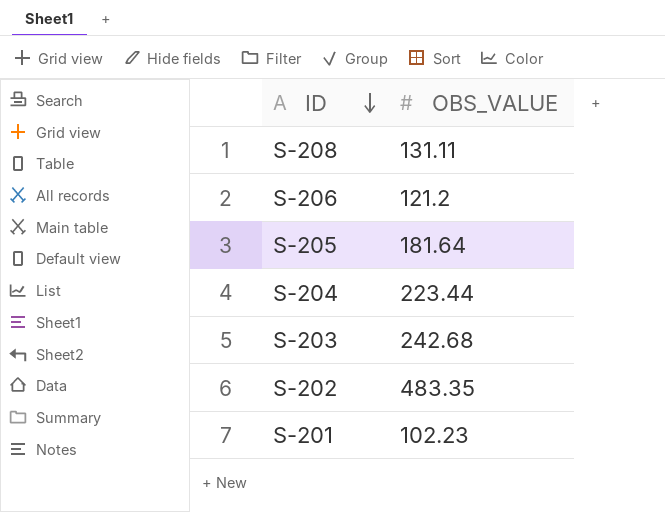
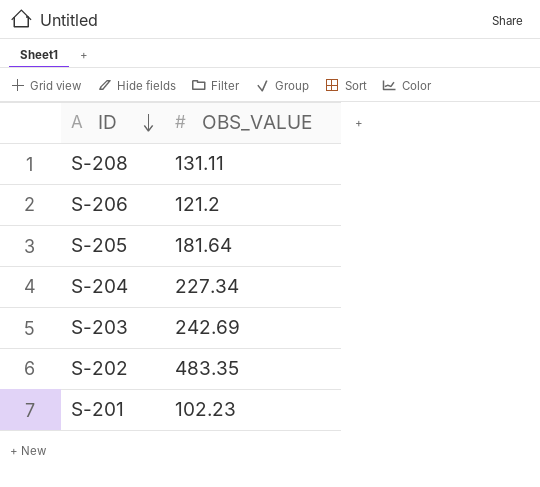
S-204 | OBS_VALUE: 223.44 -> 227.34
S-203 | OBS_VALUE: 242.68 -> 242.69

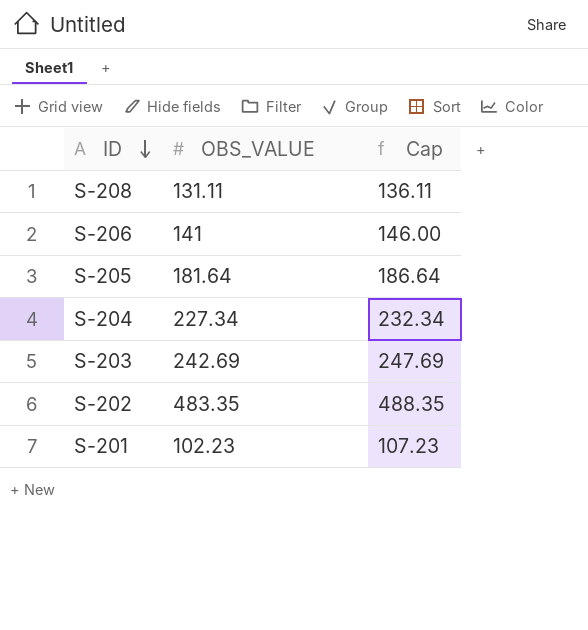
column Cap | formula: none -> [OBS_VALUE] + 5
S-206 | OBS_VALUE: 121.2 -> 141

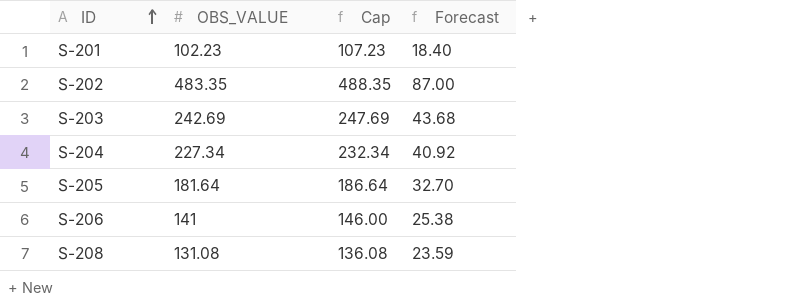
row order: ID descending -> ID ascending
column Forecast | formula: none -> [OBS_VALUE] * 0.18
S-208 | OBS_VALUE: 131.11 -> 131.08
S-208 | Cap: 136.11 -> 136.08

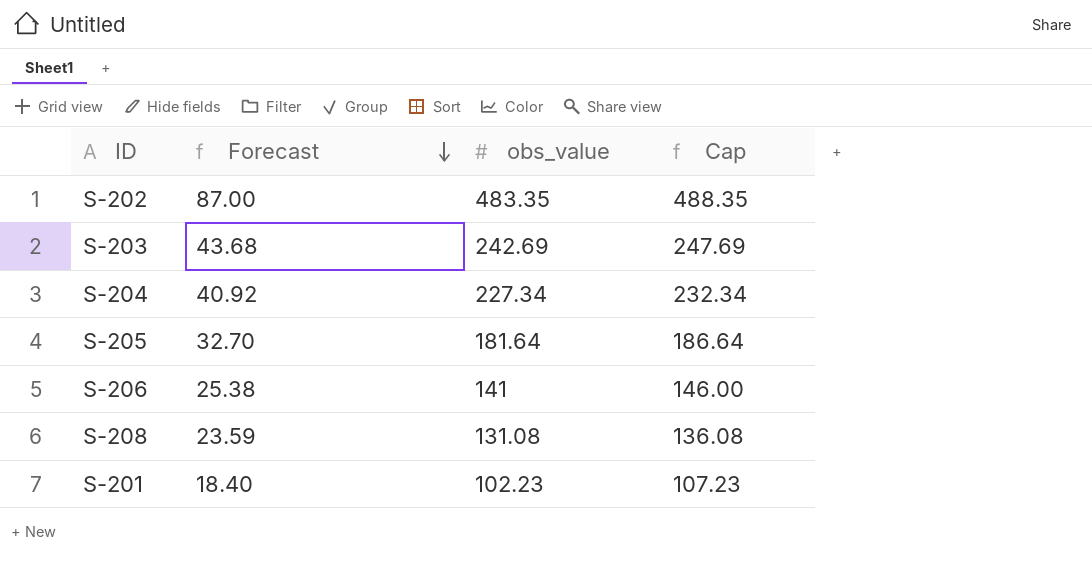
row order: ID ascending -> Forecast descending
column Forecast | position: 4 -> 2
column name: OBS_VALUE -> obs_value

